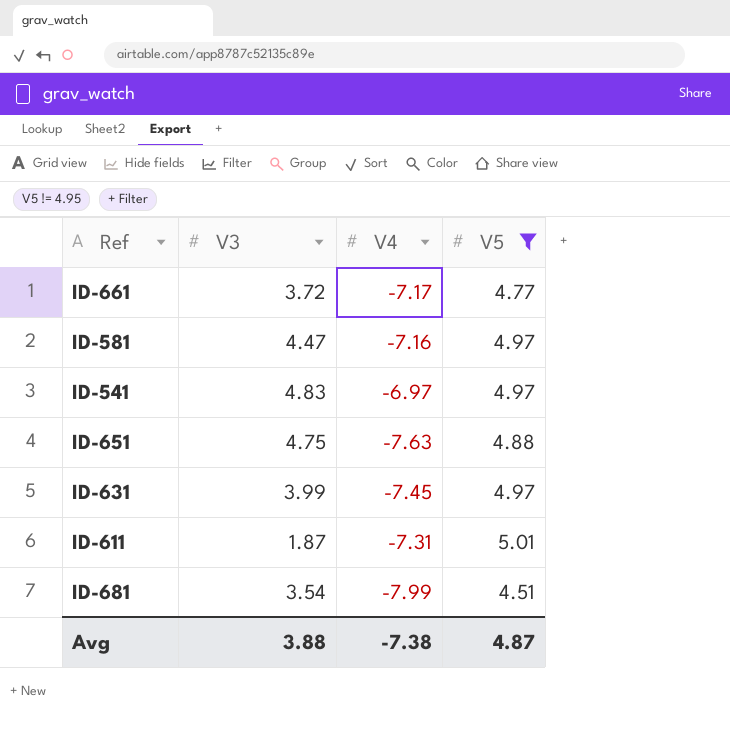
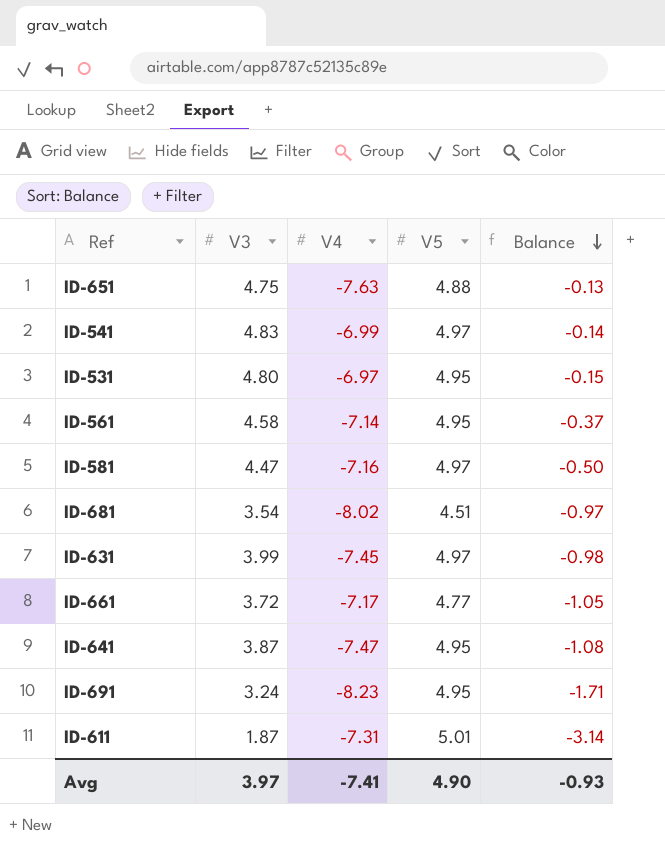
filter: V5 != 4.95 -> none
row order: none -> Balance descending
column Balance | formula: none -> [V3] - [V5]
ID-541 | V4: -6.97 -> -6.99
ID-681 | V4: -7.99 -> -8.02
Avg | V3: 3.88 -> 3.97
Avg | V4: -7.38 -> -7.41
Avg | V5: 4.87 -> 4.90

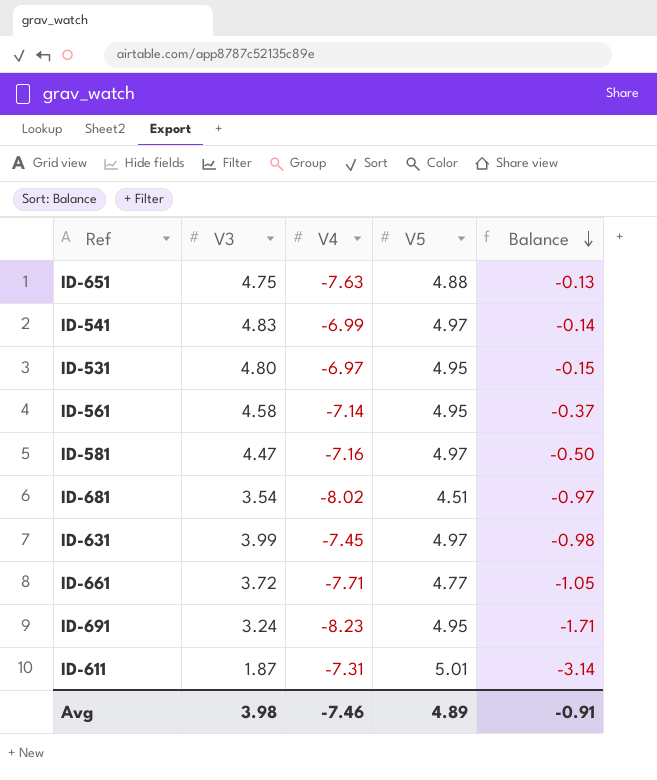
row ID-641: 3.87 | -7.47 | 4.95 | -1.08 -> none
ID-661 | V4: -7.17 -> -7.71
Avg | V3: 3.97 -> 3.98
Avg | V4: -7.41 -> -7.46
Avg | V5: 4.90 -> 4.89
Avg | Balance: -0.93 -> -0.91

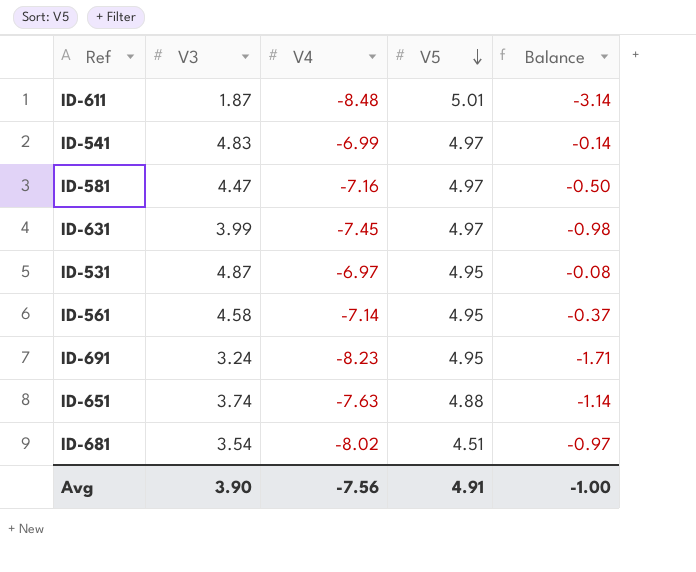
row order: Balance descending -> V5 descending
row ID-661: 3.72 | -7.71 | 4.77 | -1.05 -> none
ID-611 | V4: -7.31 -> -8.48
ID-531 | V3: 4.80 -> 4.87
ID-531 | Balance: -0.15 -> -0.08
ID-651 | V3: 4.75 -> 3.74
ID-651 | Balance: -0.13 -> -1.14
Avg | V3: 3.98 -> 3.90
Avg | V4: -7.46 -> -7.56
Avg | V5: 4.89 -> 4.91
Avg | Balance: -0.91 -> -1.00

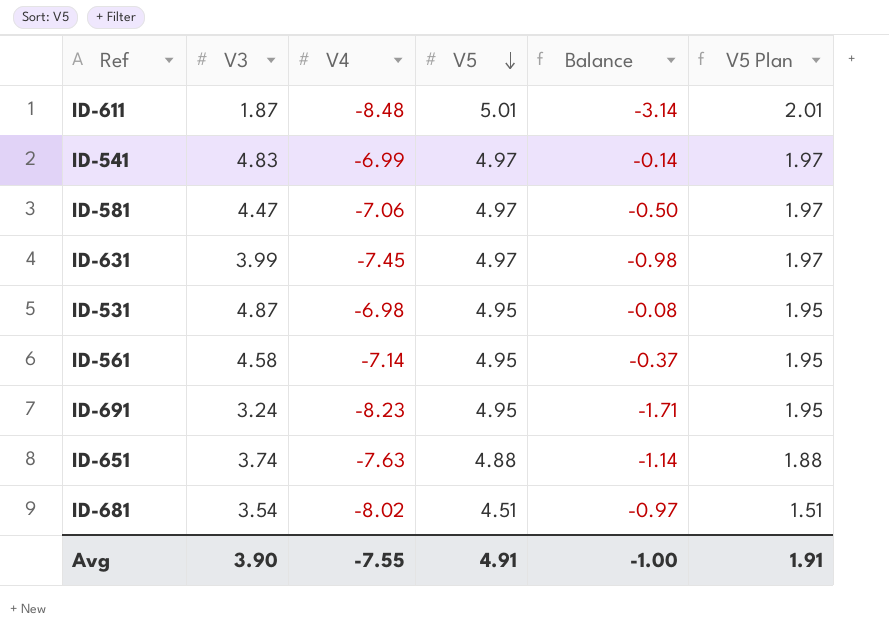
column V5 Plan | formula: none -> [V5] - 3
ID-581 | V4: -7.16 -> -7.06
ID-531 | V4: -6.97 -> -6.98
Avg | V4: -7.56 -> -7.55

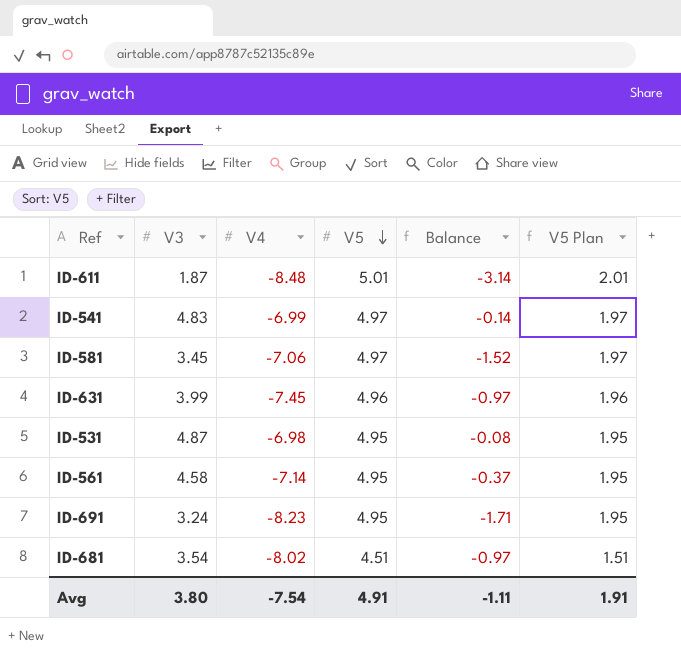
row ID-651: 3.74 | -7.63 | 4.88 | -1.14 | 1.88 -> none
ID-581 | V3: 4.47 -> 3.45
ID-581 | Balance: -0.50 -> -1.52
ID-631 | V5: 4.97 -> 4.96
ID-631 | Balance: -0.98 -> -0.97
ID-631 | V5 Plan: 1.97 -> 1.96
Avg | V3: 3.90 -> 3.80
Avg | V4: -7.55 -> -7.54
Avg | Balance: -1.00 -> -1.11

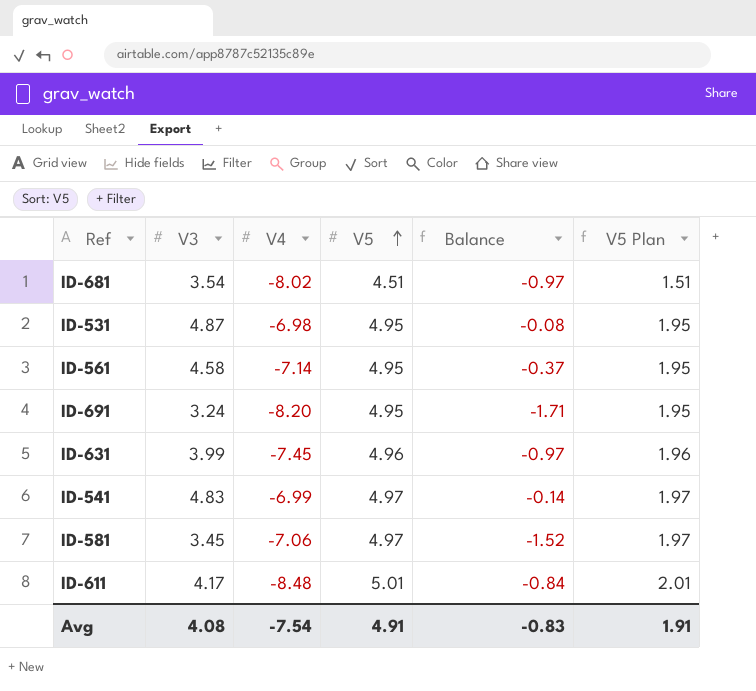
row order: V5 descending -> V5 ascending
ID-691 | V4: -8.23 -> -8.20
ID-611 | V3: 1.87 -> 4.17
ID-611 | Balance: -3.14 -> -0.84
Avg | V3: 3.80 -> 4.08
Avg | Balance: -1.11 -> -0.83

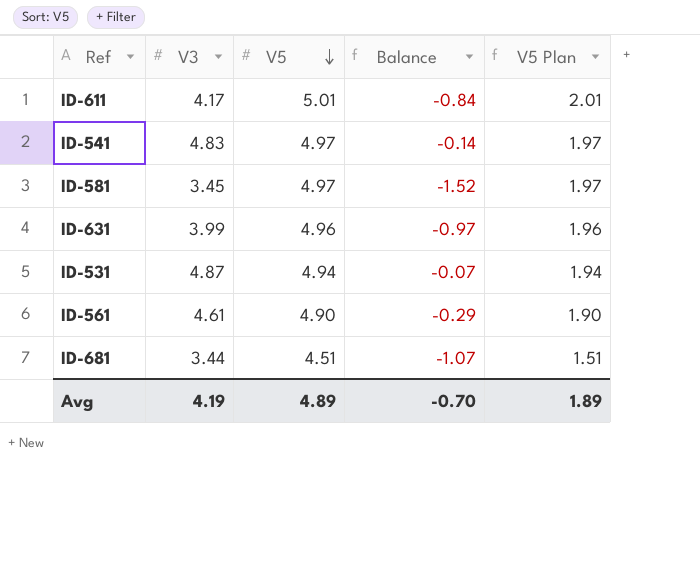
row order: V5 ascending -> V5 descending
column V4 | position: 3 -> none
row ID-691: 3.24 | -8.20 | 4.95 | -1.71 | 1.95 -> none
ID-531 | V5: 4.95 -> 4.94
ID-531 | Balance: -0.08 -> -0.07
ID-531 | V5 Plan: 1.95 -> 1.94
ID-561 | V3: 4.58 -> 4.61
ID-561 | V5: 4.95 -> 4.90
ID-561 | Balance: -0.37 -> -0.29
ID-561 | V5 Plan: 1.95 -> 1.90
ID-681 | V3: 3.54 -> 3.44
ID-681 | Balance: -0.97 -> -1.07
Avg | V3: 4.08 -> 4.19
Avg | V5: 4.91 -> 4.89
Avg | Balance: -0.83 -> -0.70
Avg | V5 Plan: 1.91 -> 1.89

